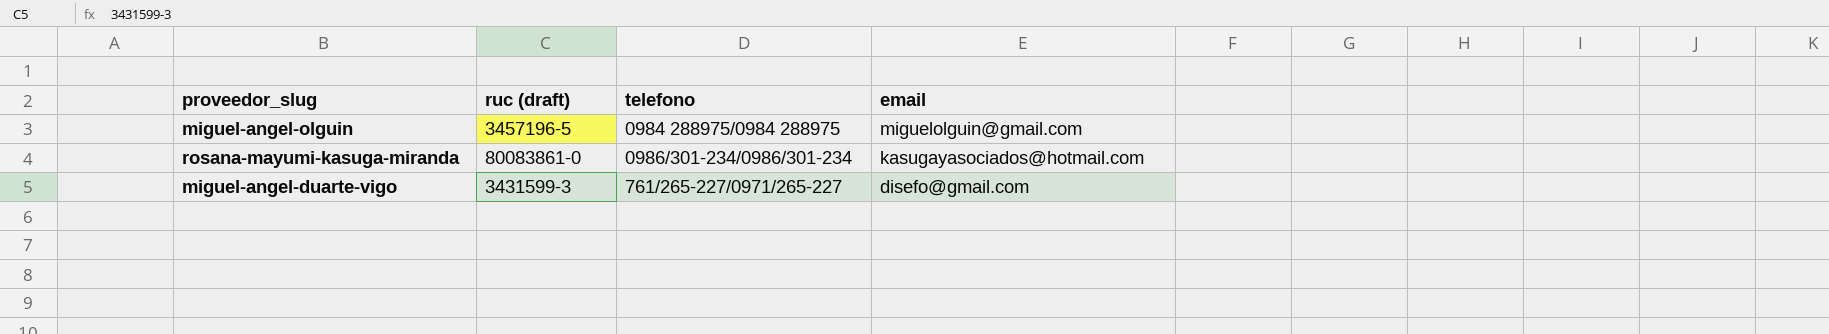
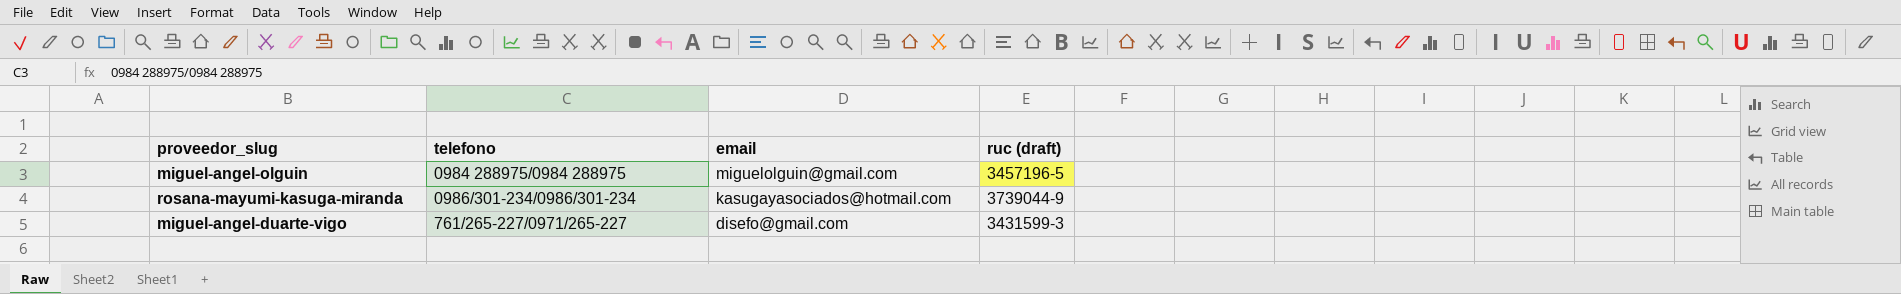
column ruc (draft) | position: 2 -> 4
rosana-mayumi-kasuga-miranda | ruc (draft): 80083861-0 -> 3739044-9

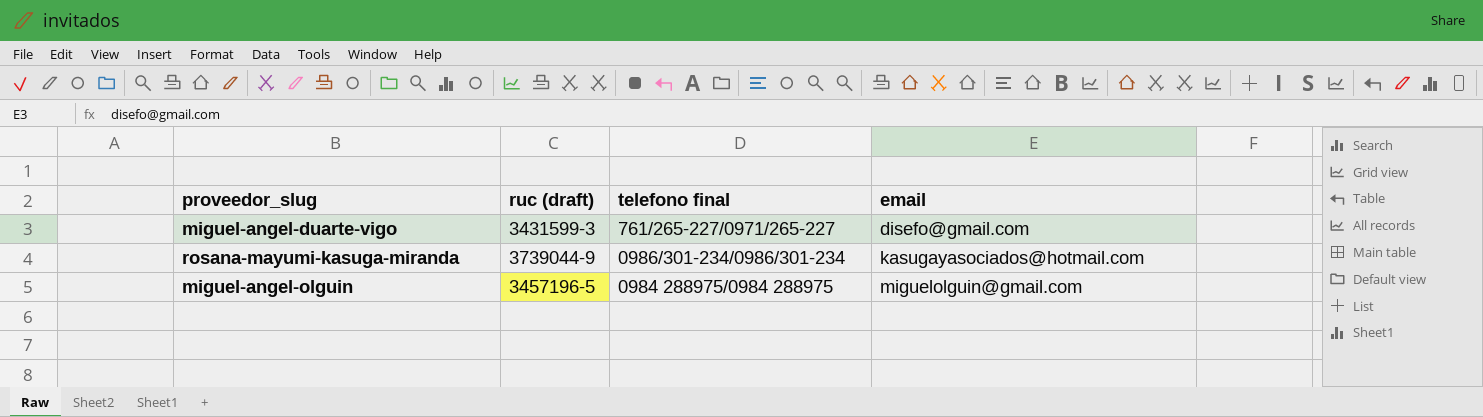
row order: email descending -> email ascending
column ruc (draft) | position: 4 -> 2
column name: telefono -> telefono final

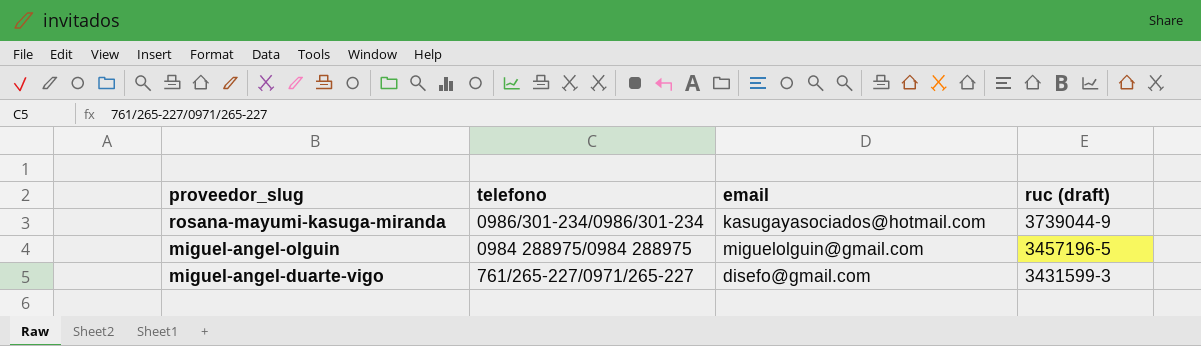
row order: email ascending -> proveedor_slug descending
column name: telefono final -> telefono
column ruc (draft) | position: 2 -> 4

